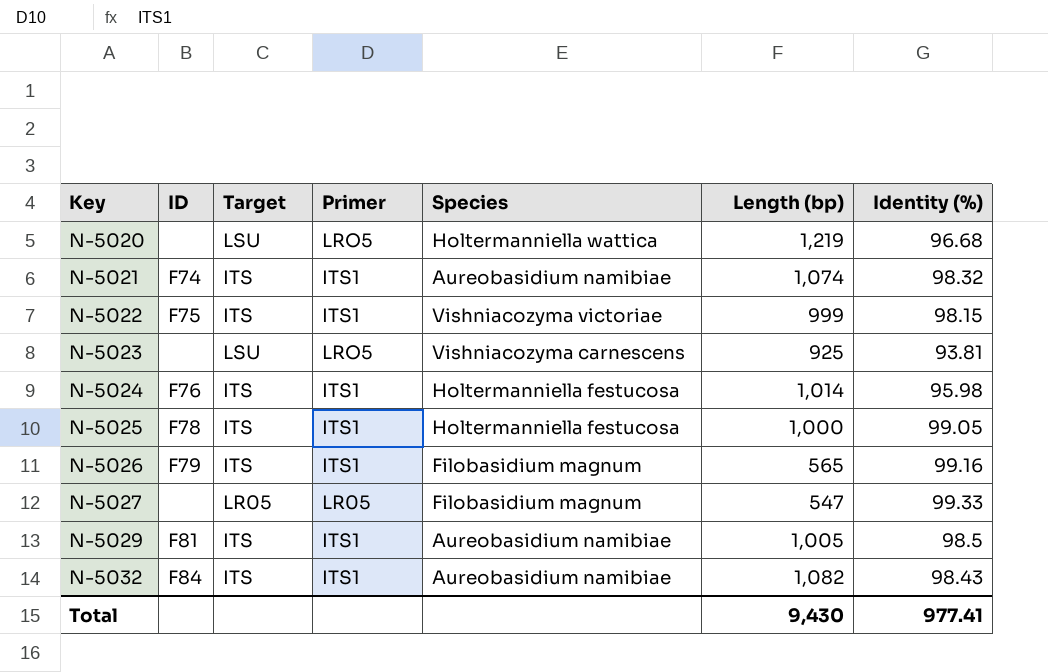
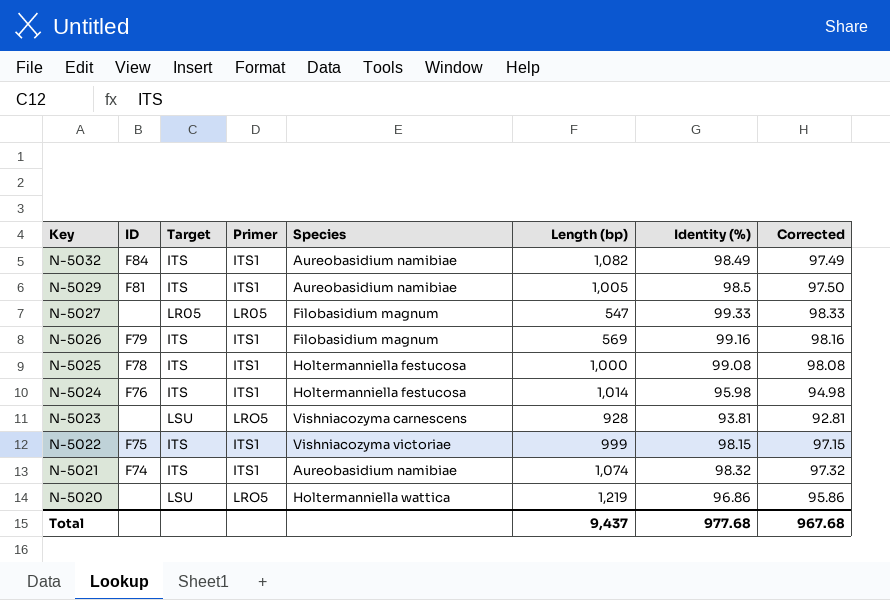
row order: Key ascending -> Key descending
column Corrected | formula: none -> [Identity (%)] - 1
N-5032 | Identity (%): 98.43 -> 98.49
N-5026 | Length (bp): 565 -> 569
N-5025 | Identity (%): 99.05 -> 99.08
N-5023 | Length (bp): 925 -> 928
N-5020 | Identity (%): 96.68 -> 96.86
Total | Length (bp): 9,430 -> 9,437
Total | Identity (%): 977.41 -> 977.68

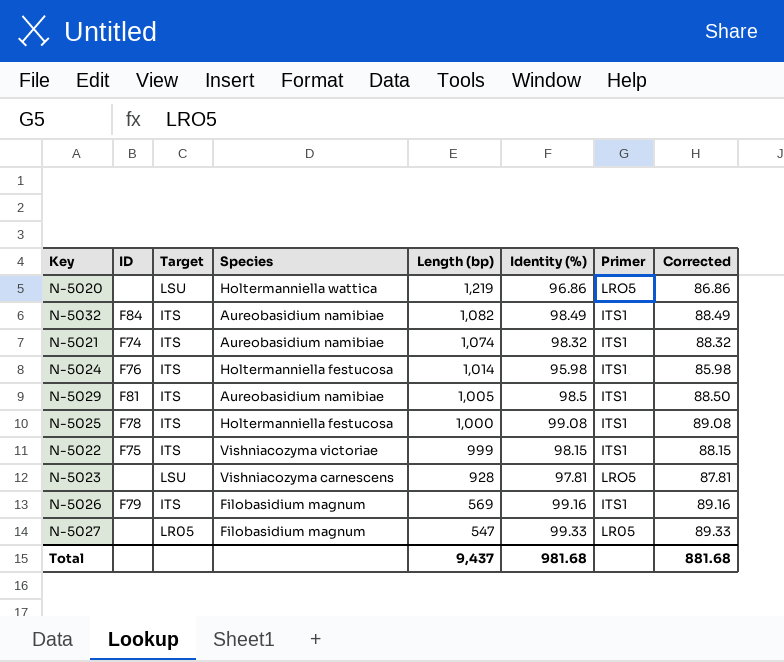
row order: Key descending -> Length (bp) descending
column Primer | position: 4 -> 7
column Corrected | formula: [Identity (%)] - 1 -> [Identity (%)] - 10
N-5023 | Identity (%): 93.81 -> 97.81
Total | Identity (%): 977.68 -> 981.68
Total | Corrected: 967.68 -> 881.68

